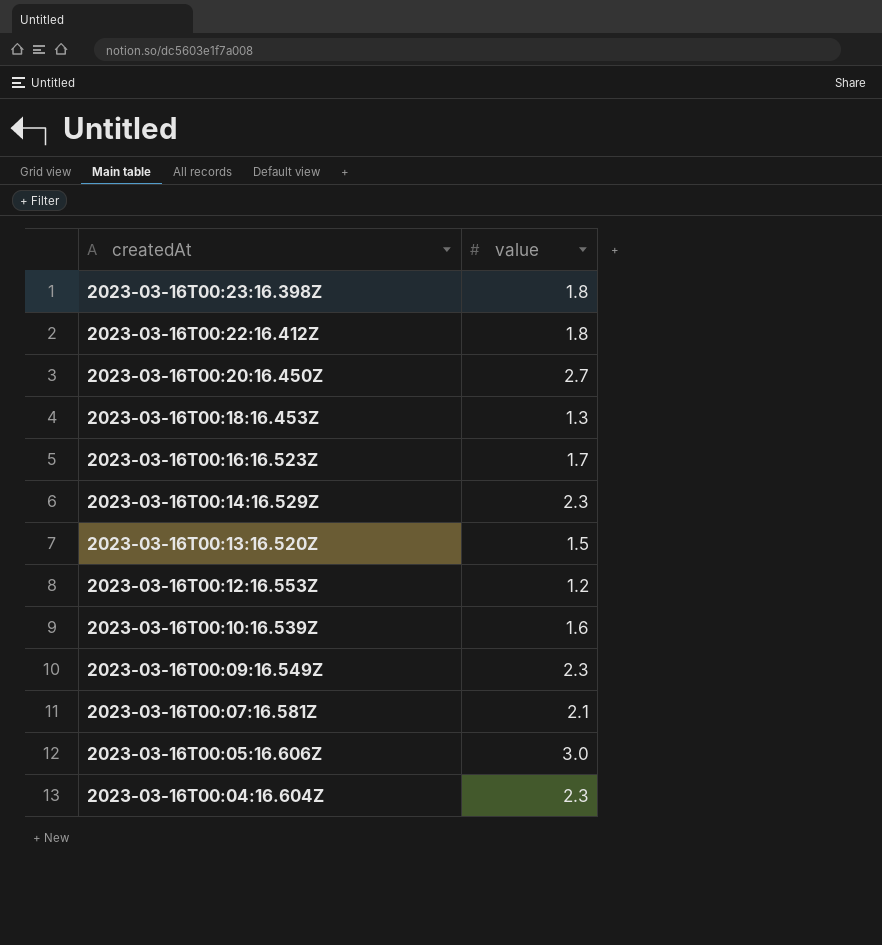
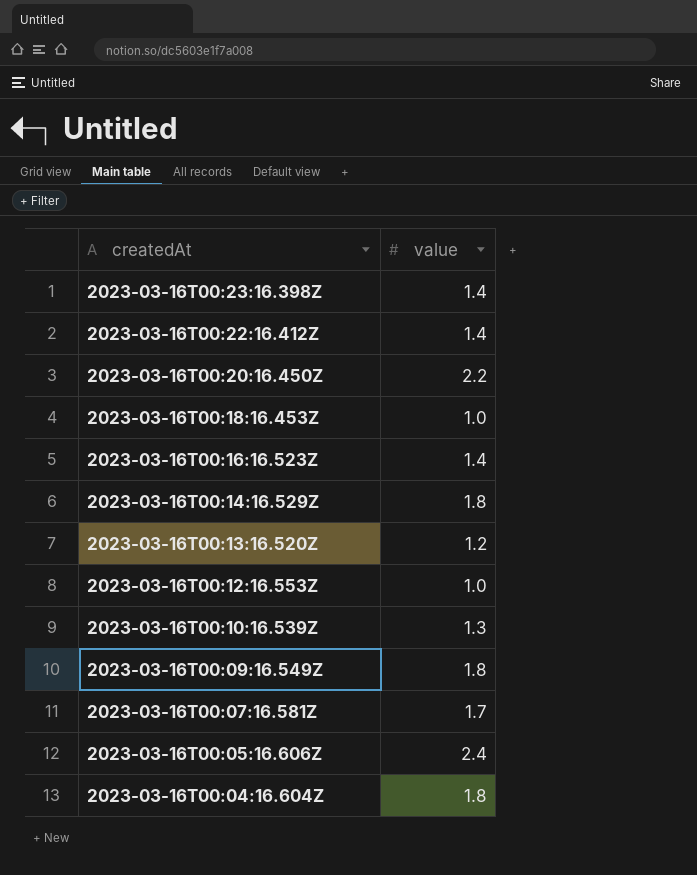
2023-03-16T00:23:16.398Z | value: 1.8 -> 1.4
2023-03-16T00:22:16.412Z | value: 1.8 -> 1.4
2023-03-16T00:20:16.450Z | value: 2.7 -> 2.2
2023-03-16T00:18:16.453Z | value: 1.3 -> 1.0
2023-03-16T00:16:16.523Z | value: 1.7 -> 1.4
2023-03-16T00:14:16.529Z | value: 2.3 -> 1.8
2023-03-16T00:13:16.520Z | value: 1.5 -> 1.2
2023-03-16T00:12:16.553Z | value: 1.2 -> 1.0
2023-03-16T00:10:16.539Z | value: 1.6 -> 1.3
2023-03-16T00:09:16.549Z | value: 2.3 -> 1.8
2023-03-16T00:07:16.581Z | value: 2.1 -> 1.7
2023-03-16T00:05:16.606Z | value: 3.0 -> 2.4
2023-03-16T00:04:16.604Z | value: 2.3 -> 1.8

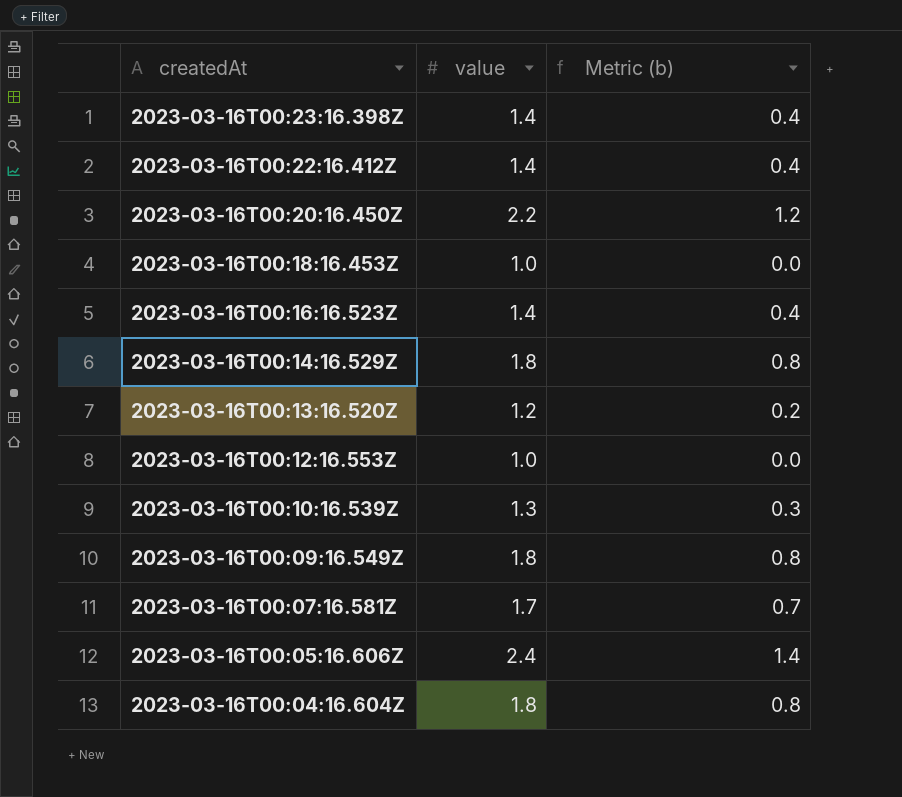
column Metric (b) | formula: none -> [value] - 1

